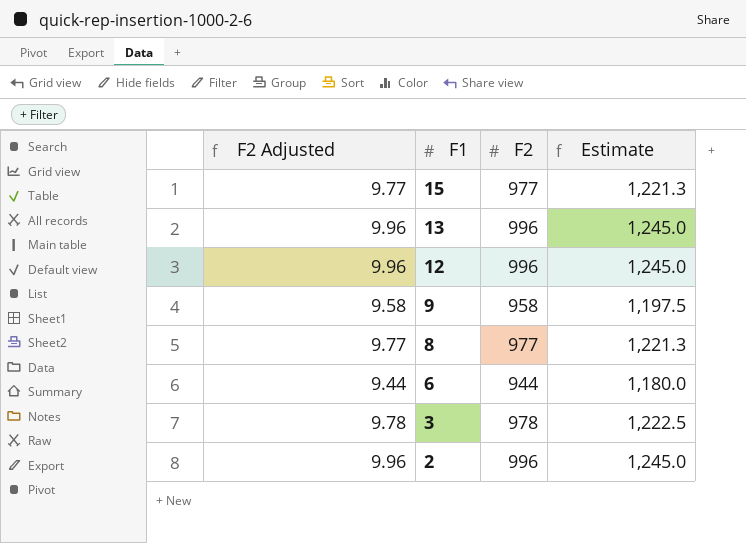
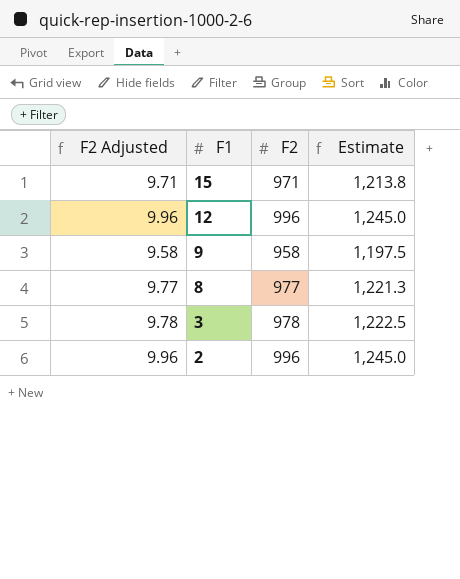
row 13: 9.96 | 996 | 1,245.0 -> none
row 6: 9.44 | 944 | 1,180.0 -> none
15 | F2 Adjusted: 9.77 -> 9.71
15 | F2: 977 -> 971
15 | Estimate: 1,221.3 -> 1,213.8

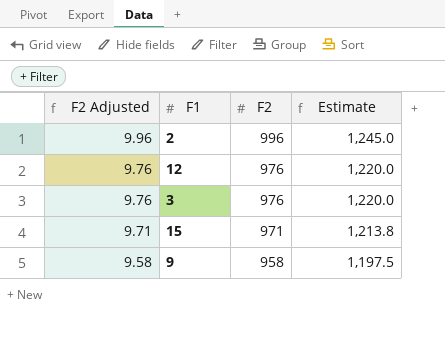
row order: F1 descending -> F2 Adjusted descending
row 8: 9.77 | 977 | 1,221.3 -> none
12 | F2 Adjusted: 9.96 -> 9.76
12 | F2: 996 -> 976
12 | Estimate: 1,245.0 -> 1,220.0
3 | F2 Adjusted: 9.78 -> 9.76
3 | F2: 978 -> 976
3 | Estimate: 1,222.5 -> 1,220.0

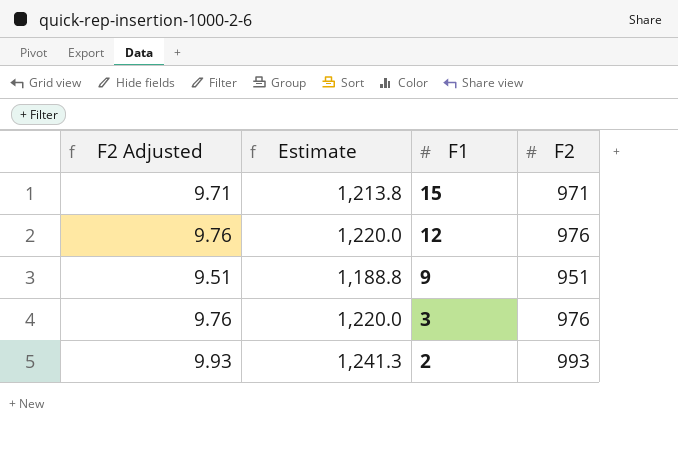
row order: F2 Adjusted descending -> F1 descending
column Estimate | position: 4 -> 2
9 | F2 Adjusted: 9.58 -> 9.51
9 | Estimate: 1,197.5 -> 1,188.8
9 | F2: 958 -> 951
2 | F2 Adjusted: 9.96 -> 9.93
2 | Estimate: 1,245.0 -> 1,241.3
2 | F2: 996 -> 993

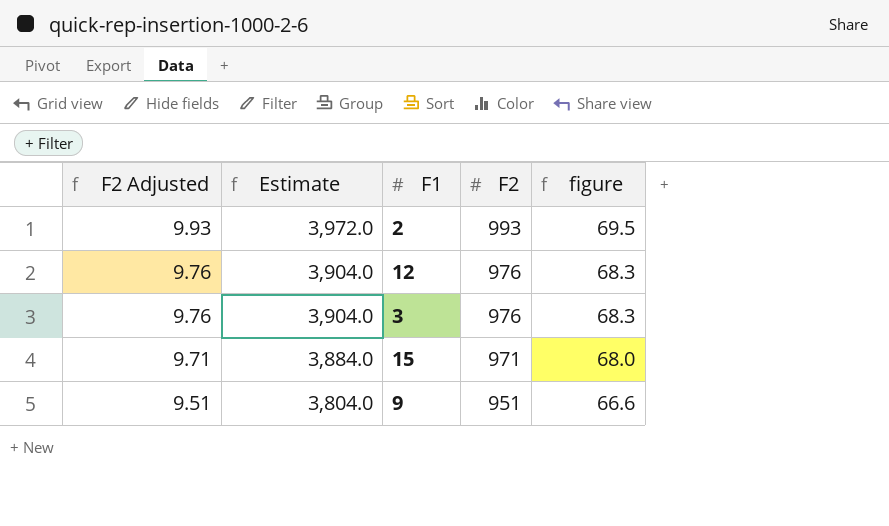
row order: F1 descending -> F2 Adjusted descending
column Estimate | formula: [F2] * 1.25 -> [F2] * 4
column figure | formula: none -> [F2] * 0.07

